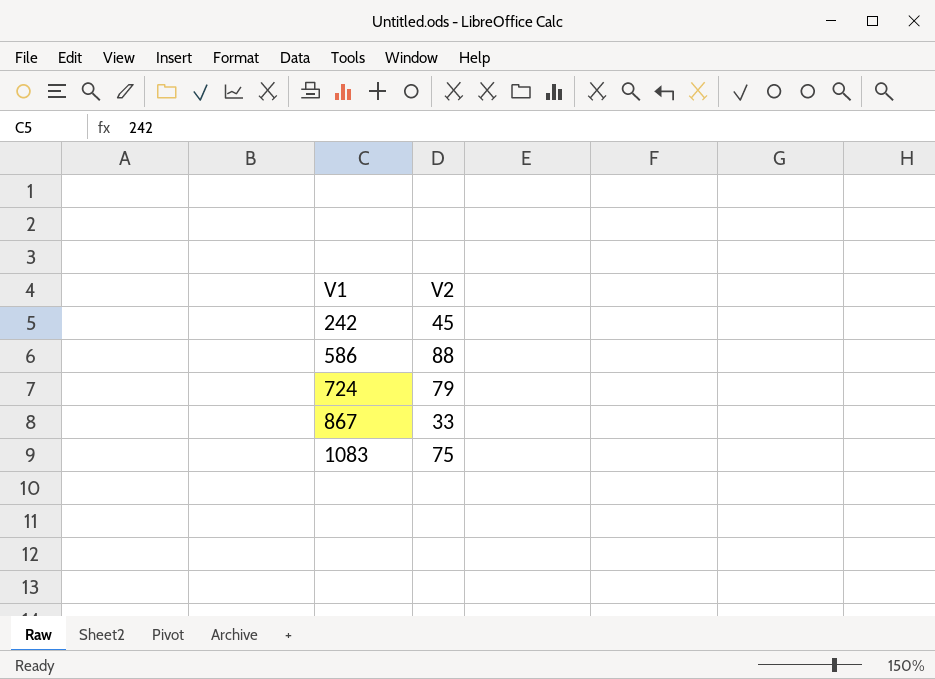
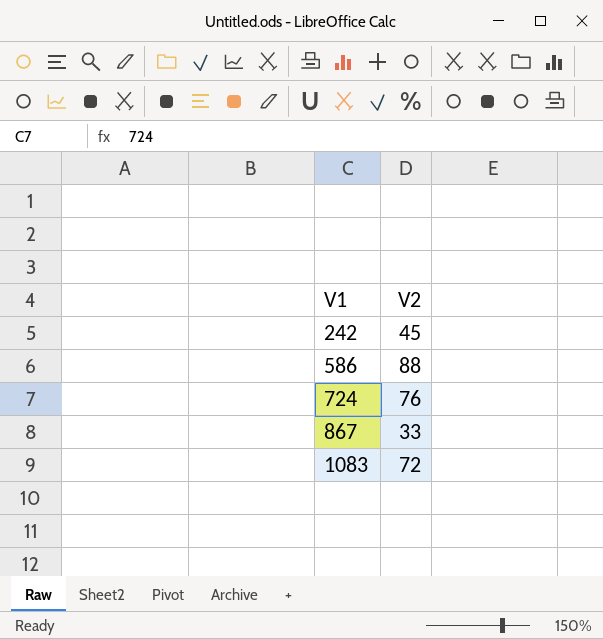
724 | V2: 79 -> 76
1083 | V2: 75 -> 72

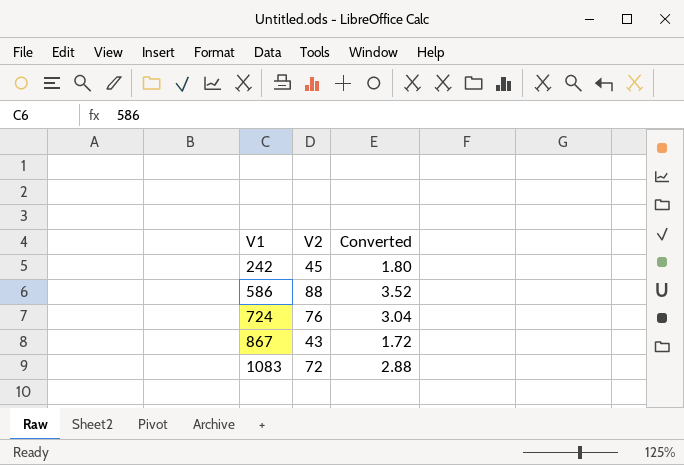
column Converted | formula: none -> [V2] * 0.04
867 | V2: 33 -> 43

